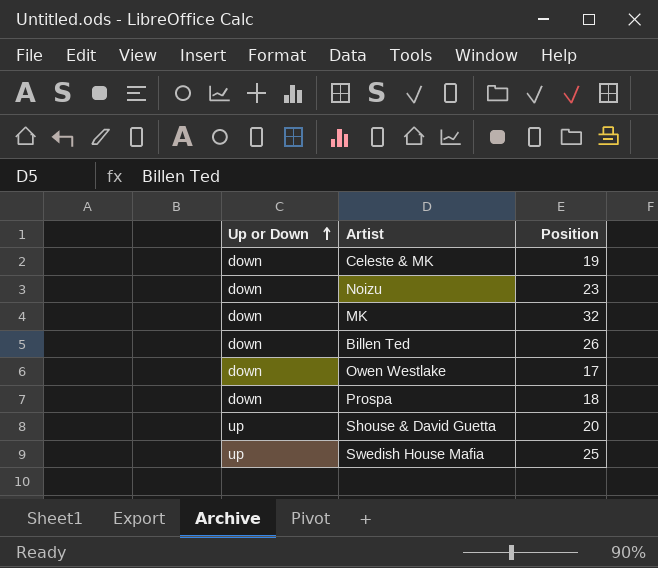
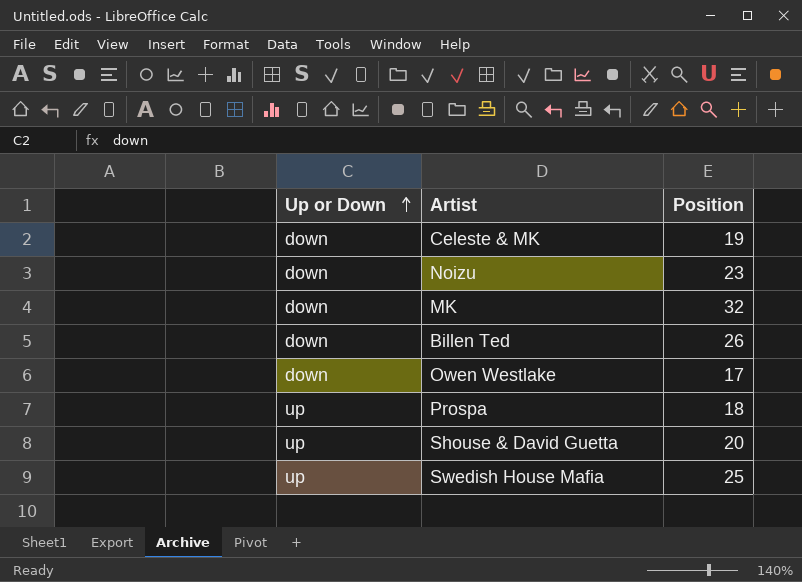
Prospa | Up or Down: down -> up

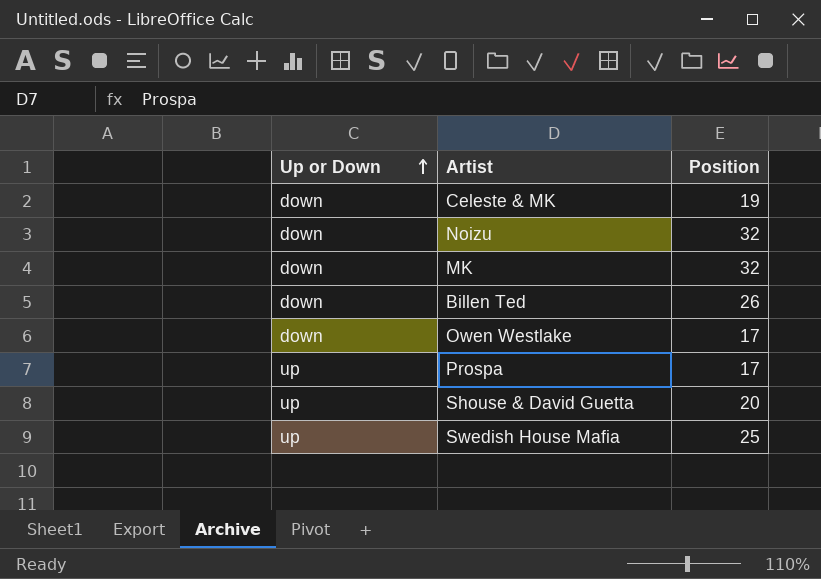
Noizu | Position: 23 -> 32
Prospa | Position: 18 -> 17

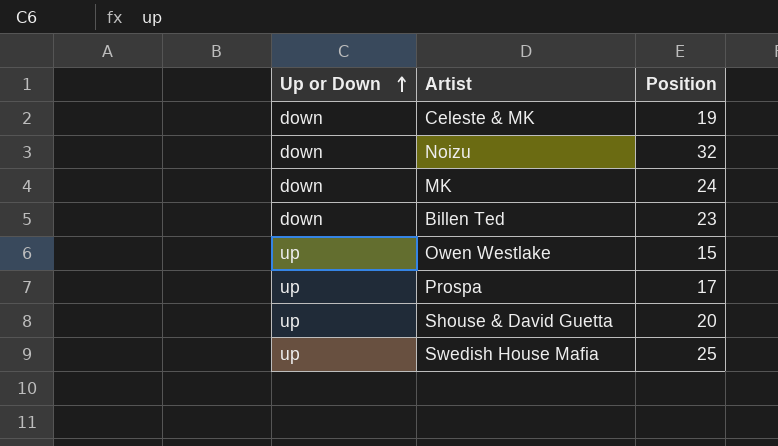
MK | Position: 32 -> 24
Billen Ted | Position: 26 -> 23
Owen Westlake | Up or Down: down -> up
Owen Westlake | Position: 17 -> 15

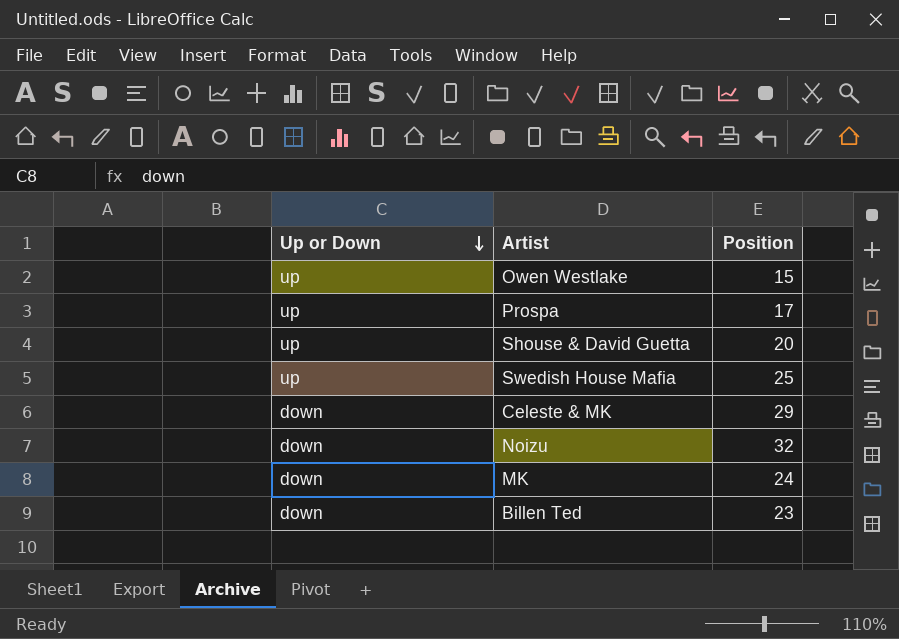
row order: Up or Down ascending -> Up or Down descending
Celeste & MK | Position: 19 -> 29

